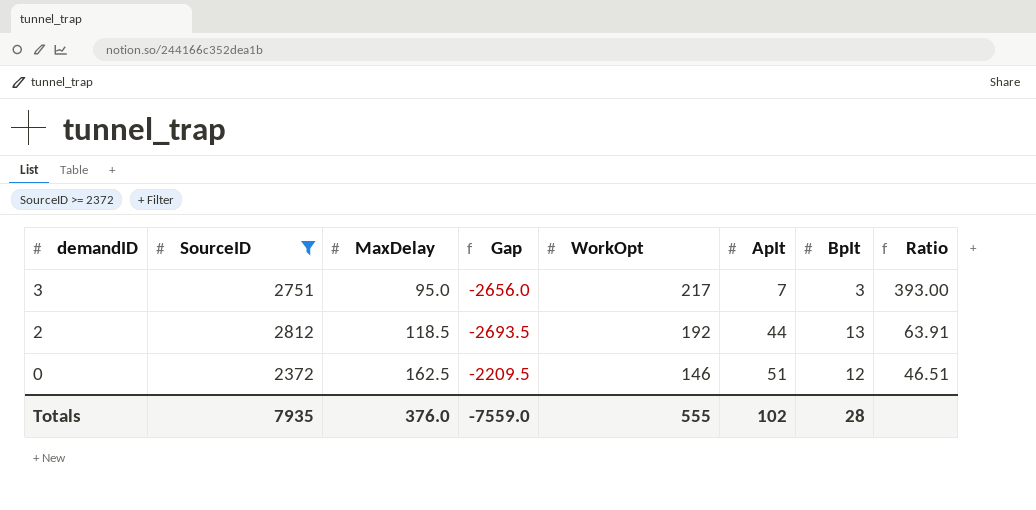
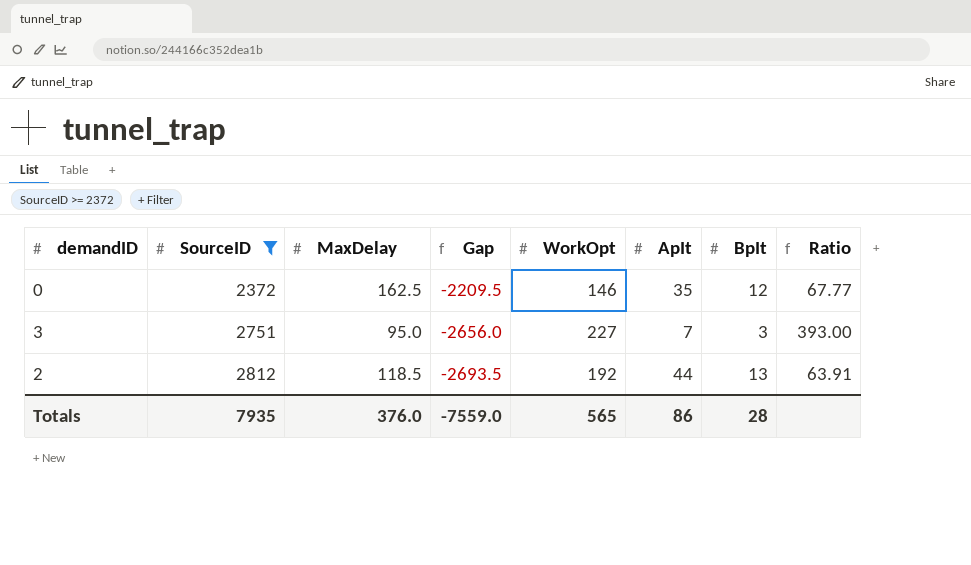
row order: demandID descending -> SourceID ascending
0 | ApIt: 51 -> 35
0 | Ratio: 46.51 -> 67.77
3 | WorkOpt: 217 -> 227
Totals | WorkOpt: 555 -> 565
Totals | ApIt: 102 -> 86

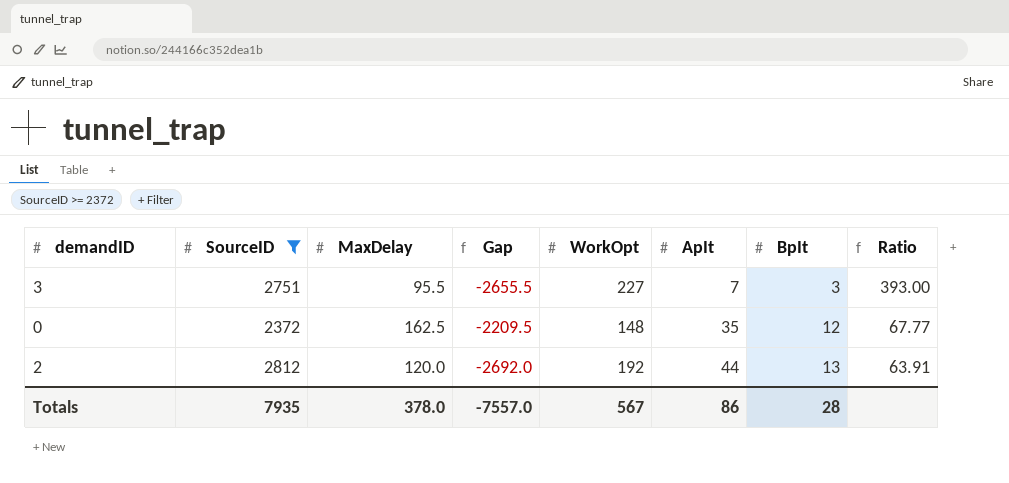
row order: SourceID ascending -> ApIt ascending
3 | MaxDelay: 95.0 -> 95.5
3 | Gap: -2656.0 -> -2655.5
0 | WorkOpt: 146 -> 148
2 | MaxDelay: 118.5 -> 120.0
2 | Gap: -2693.5 -> -2692.0
Totals | MaxDelay: 376.0 -> 378.0
Totals | Gap: -7559.0 -> -7557.0
Totals | WorkOpt: 565 -> 567

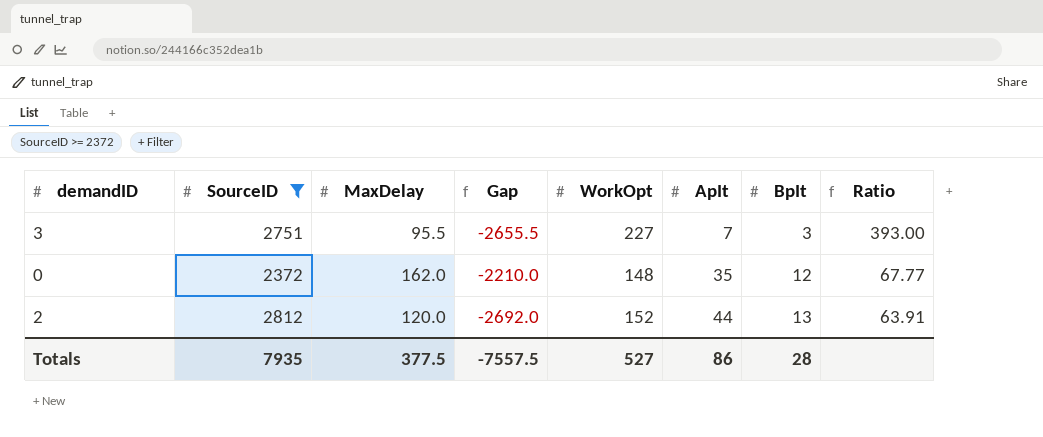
0 | MaxDelay: 162.5 -> 162.0
0 | Gap: -2209.5 -> -2210.0
2 | WorkOpt: 192 -> 152
Totals | MaxDelay: 378.0 -> 377.5
Totals | Gap: -7557.0 -> -7557.5
Totals | WorkOpt: 567 -> 527

